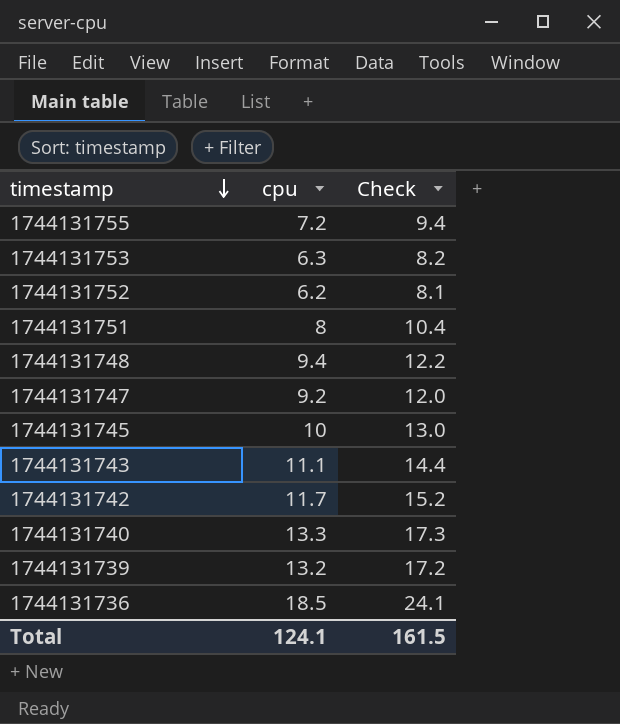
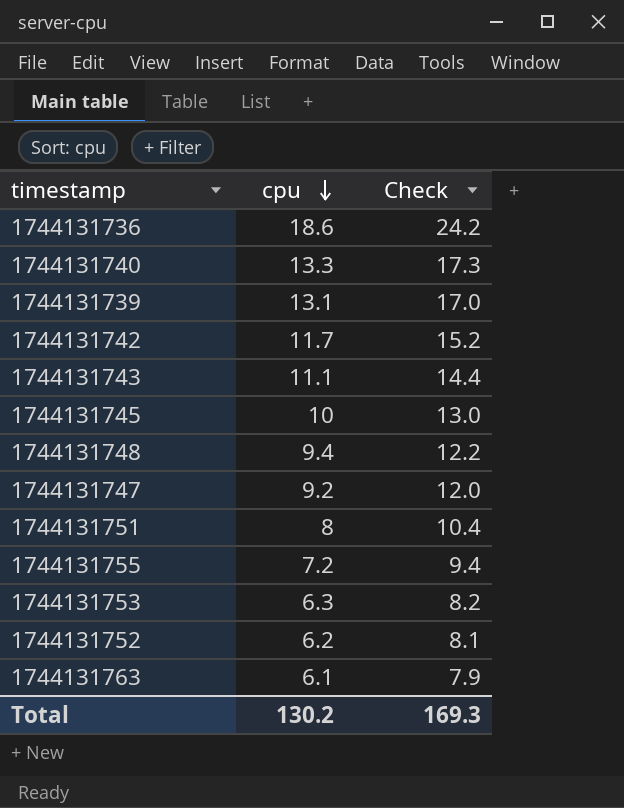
row order: timestamp descending -> cpu descending
1744131736 | cpu: 18.5 -> 18.6
1744131736 | Check: 24.1 -> 24.2
1744131739 | cpu: 13.2 -> 13.1
1744131739 | Check: 17.2 -> 17.0
row 1744131763: none -> 6.1 | 7.9
Total | cpu: 124.1 -> 130.2
Total | Check: 161.5 -> 169.3

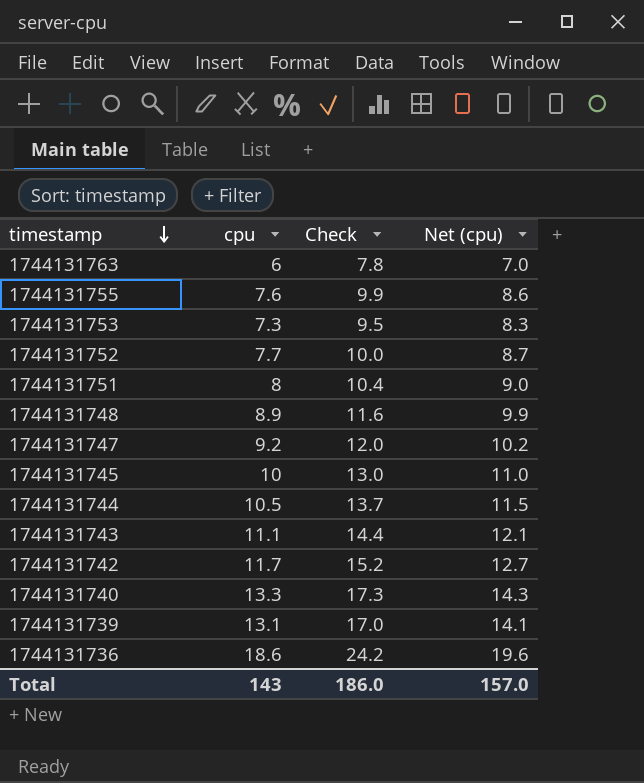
row order: cpu descending -> timestamp descending
column Net (cpu) | formula: none -> [cpu] + 1
1744131763 | cpu: 6.1 -> 6
1744131763 | Check: 7.9 -> 7.8
1744131755 | cpu: 7.2 -> 7.6
1744131755 | Check: 9.4 -> 9.9
1744131753 | cpu: 6.3 -> 7.3
1744131753 | Check: 8.2 -> 9.5
1744131752 | cpu: 6.2 -> 7.7
1744131752 | Check: 8.1 -> 10.0
1744131748 | cpu: 9.4 -> 8.9
1744131748 | Check: 12.2 -> 11.6
row 1744131744: none -> 10.5 | 13.7 | 11.5
Total | cpu: 130.2 -> 143
Total | Check: 169.3 -> 186.0

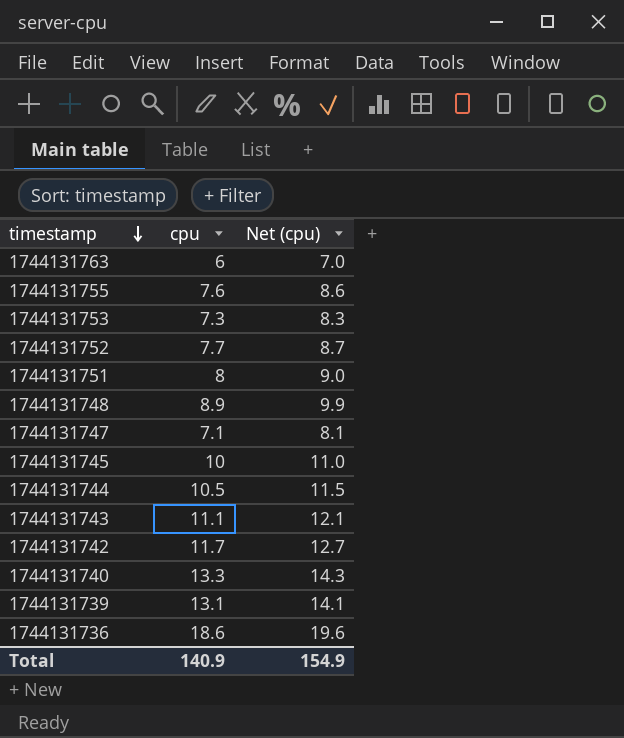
column Check | formula: [cpu] * 1.3 -> none
1744131747 | cpu: 9.2 -> 7.1
1744131747 | Net (cpu): 10.2 -> 8.1
Total | cpu: 143 -> 140.9
Total | Net (cpu): 157.0 -> 154.9

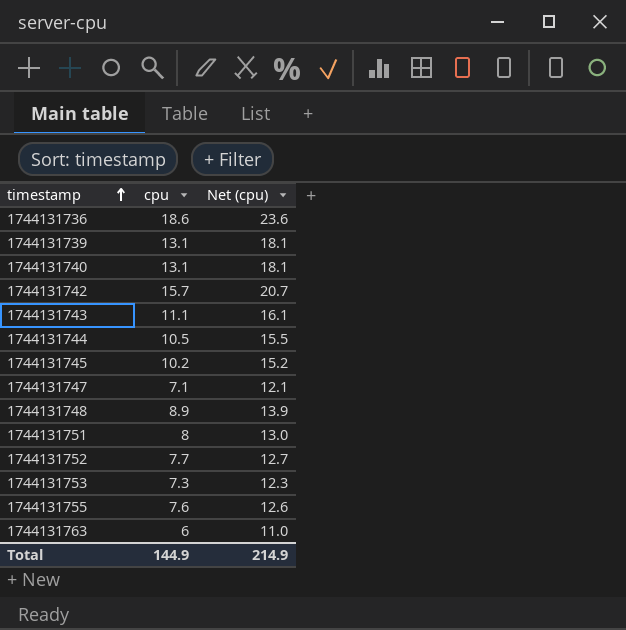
row order: timestamp descending -> timestamp ascending
column Net (cpu) | formula: [cpu] + 1 -> [cpu] + 5
1744131740 | cpu: 13.3 -> 13.1
1744131742 | cpu: 11.7 -> 15.7
1744131745 | cpu: 10 -> 10.2
Total | cpu: 140.9 -> 144.9
Total | Net (cpu): 154.9 -> 214.9

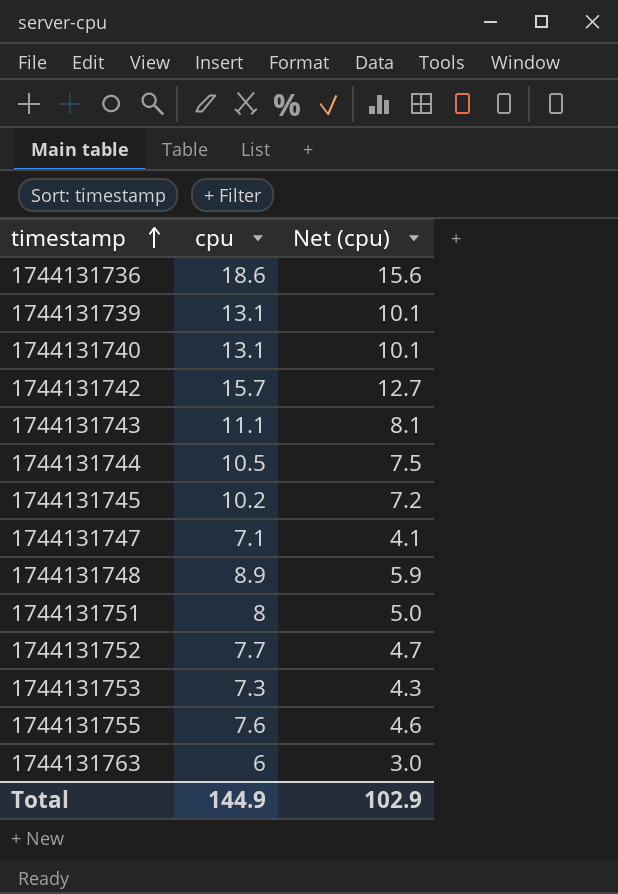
column Net (cpu) | formula: [cpu] + 5 -> [cpu] - 3
Total | Net (cpu): 214.9 -> 102.9

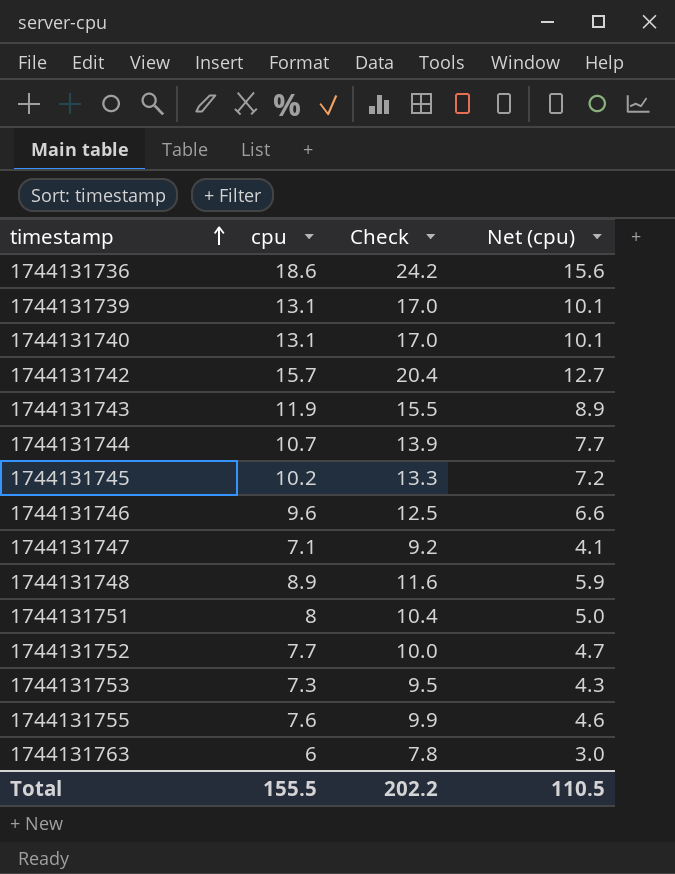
column Check | formula: none -> [cpu] * 1.3
1744131743 | cpu: 11.1 -> 11.9
1744131743 | Net (cpu): 8.1 -> 8.9
1744131744 | cpu: 10.5 -> 10.7
1744131744 | Net (cpu): 7.5 -> 7.7
row 1744131746: none -> 9.6 | 12.5 | 6.6
Total | cpu: 144.9 -> 155.5
Total | Net (cpu): 102.9 -> 110.5

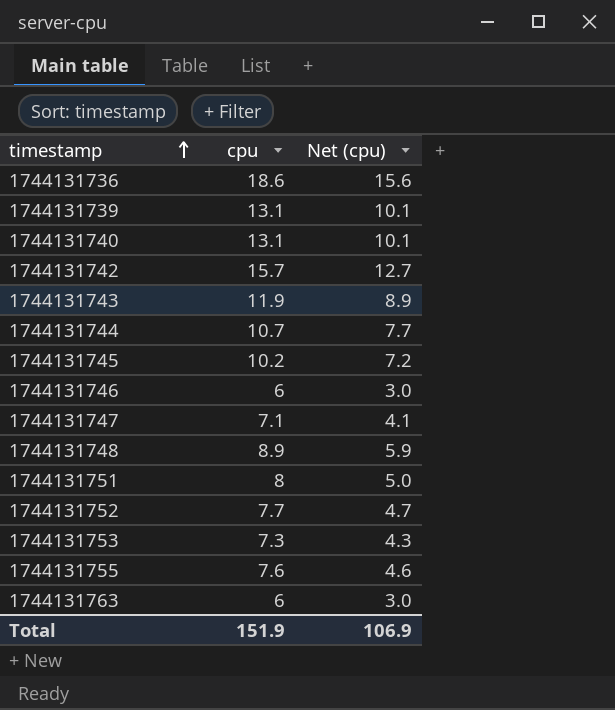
column Check | formula: [cpu] * 1.3 -> none
1744131746 | cpu: 9.6 -> 6
1744131746 | Net (cpu): 6.6 -> 3.0
Total | cpu: 155.5 -> 151.9
Total | Net (cpu): 110.5 -> 106.9

